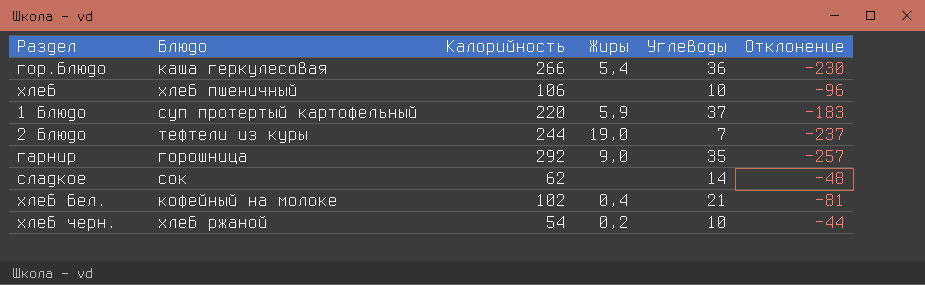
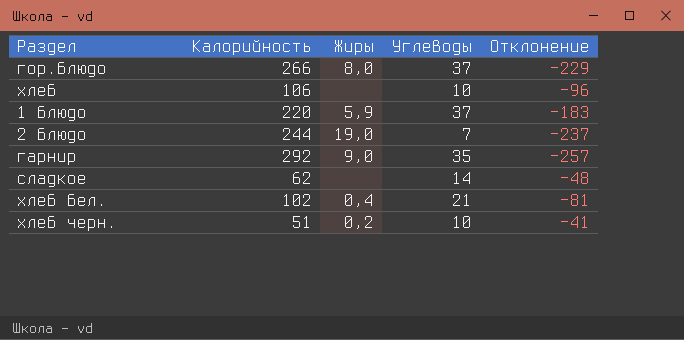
column Блюдо | position: 2 -> none
гор.блюдо | Жиры: 5,4 -> 8,0
гор.блюдо | Углеводы: 36 -> 37
гор.блюдо | Отклонение: -230 -> -229
хлеб черн. | Калорийность: 54 -> 51
хлеб черн. | Отклонение: -44 -> -41

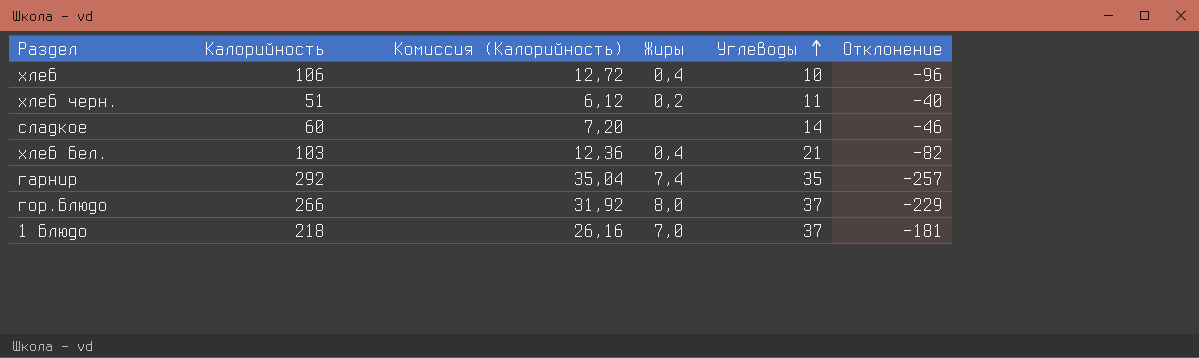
row order: none -> Углеводы ascending
column Комиссия (Калорийность) | formula: none -> [Калорийность] * 0,12
row 2 блюдо: 244 | 19,0 | 7 | -237 -> none
хлеб | Жиры: none -> 0,4
хлеб черн. | Углеводы: 10 -> 11
хлеб черн. | Отклонение: -41 -> -40
сладкое | Калорийность: 62 -> 60
сладкое | Отклонение: -48 -> -46
хлеб бел. | Калорийность: 102 -> 103
хлеб бел. | Отклонение: -81 -> -82
гарнир | Жиры: 9,0 -> 7,4
1 блюдо | Калорийность: 220 -> 218
1 блюдо | Жиры: 5,9 -> 7,0
1 блюдо | Отклонение: -183 -> -181

